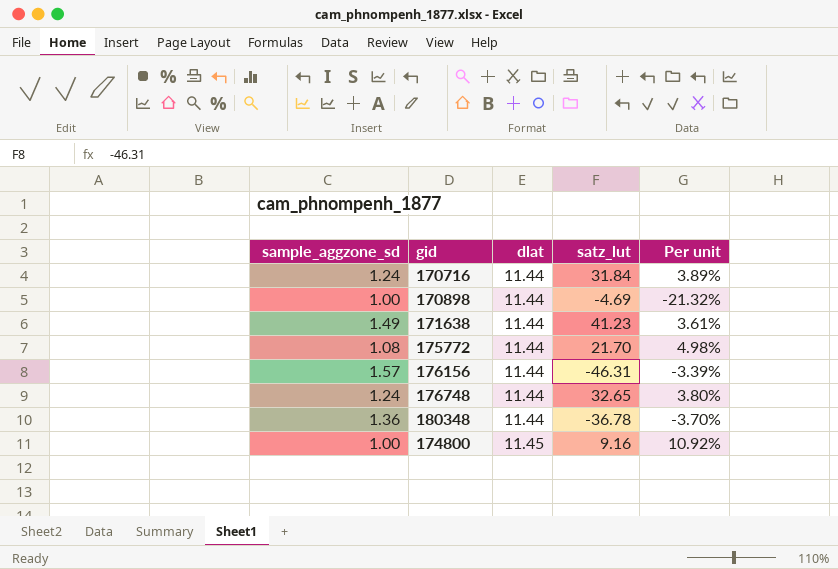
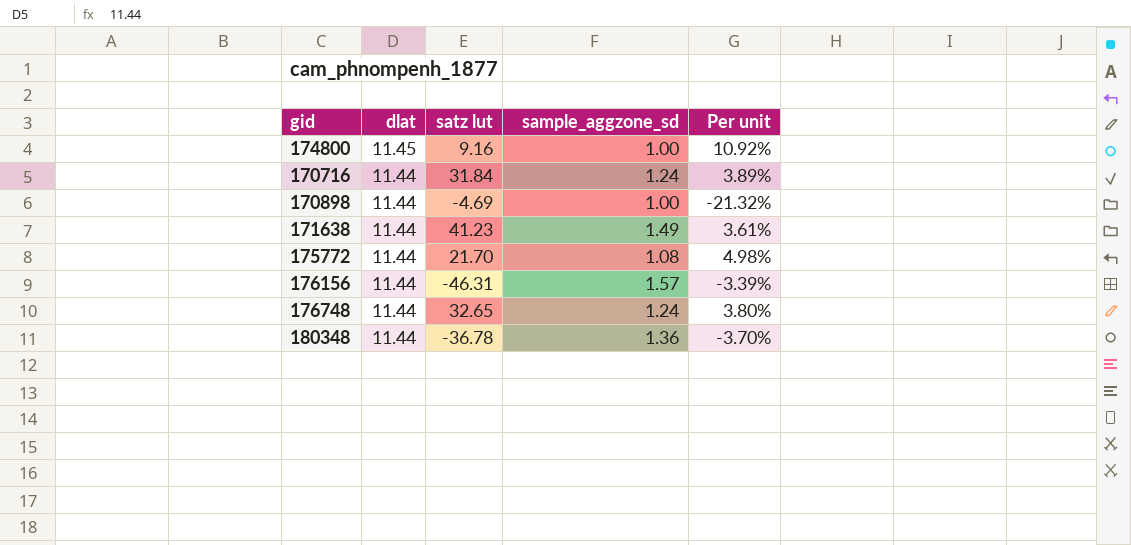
row order: dlat ascending -> dlat descending
column name: satz_lut -> satz lut
column sample_aggzone_sd | position: 1 -> 4

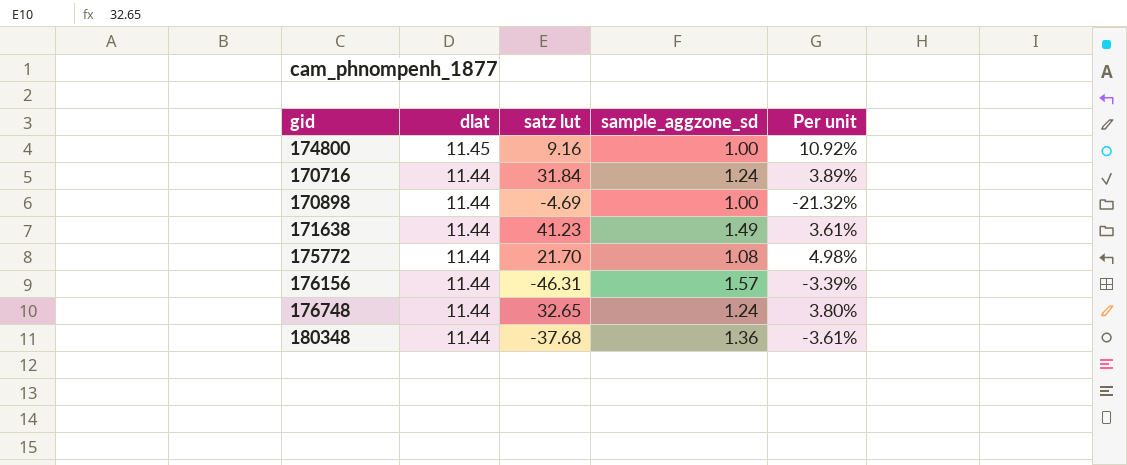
180348 | satz lut: -36.78 -> -37.68
180348 | Per unit: -3.70% -> -3.61%

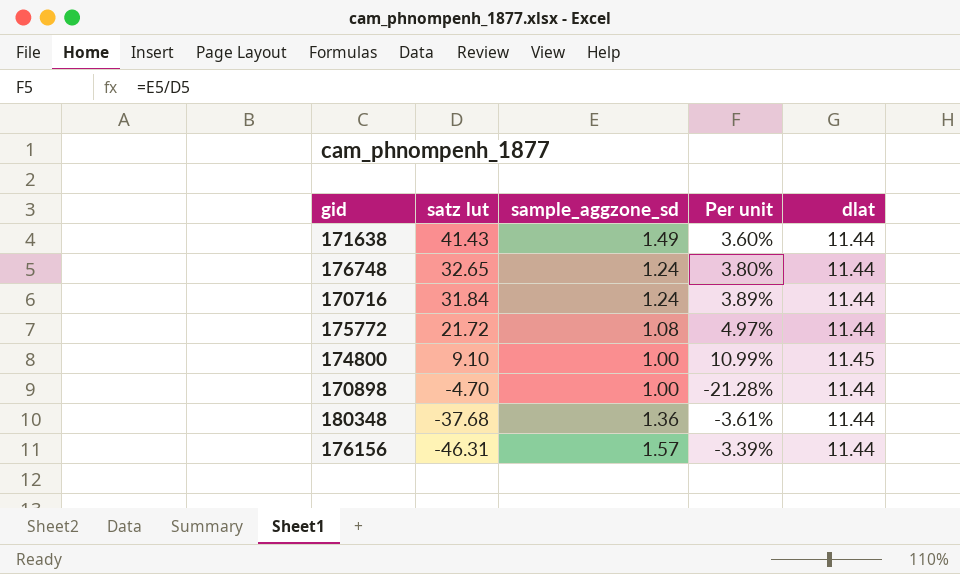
row order: dlat descending -> satz lut descending
column dlat | position: 2 -> 5
171638 | satz lut: 41.23 -> 41.43
171638 | Per unit: 3.61% -> 3.60%
175772 | satz lut: 21.70 -> 21.72
175772 | Per unit: 4.98% -> 4.97%
174800 | satz lut: 9.16 -> 9.10
174800 | Per unit: 10.92% -> 10.99%
170898 | satz lut: -4.69 -> -4.70
170898 | Per unit: -21.32% -> -21.28%

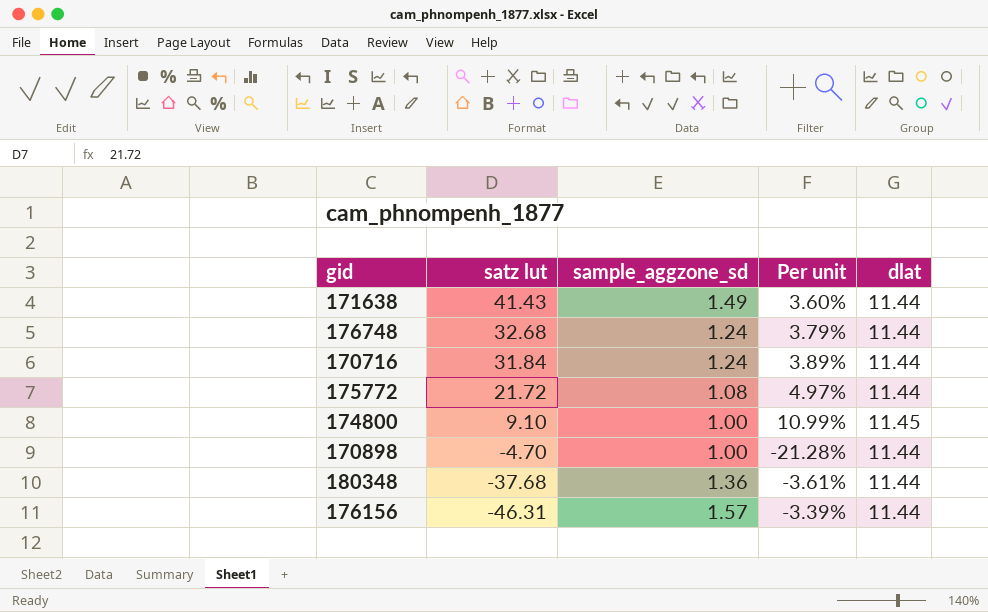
176748 | satz lut: 32.65 -> 32.68
176748 | Per unit: 3.80% -> 3.79%

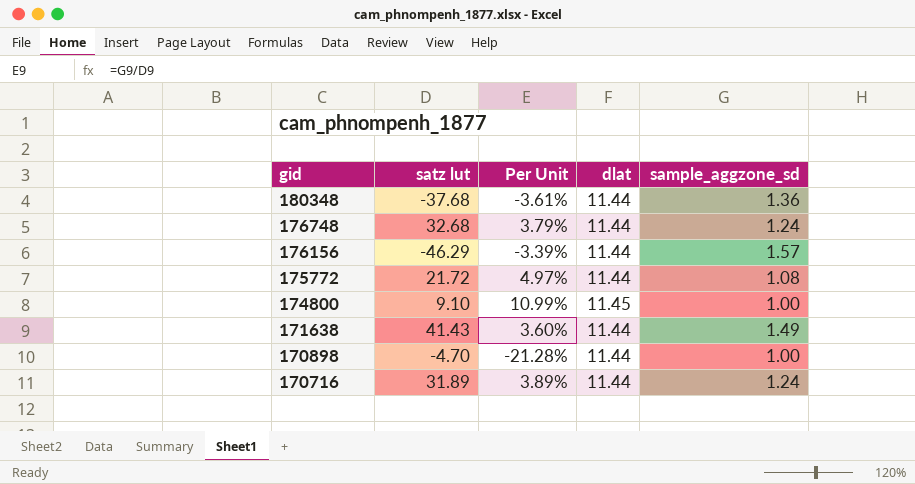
row order: satz lut descending -> gid descending
column name: Per unit -> Per Unit
column sample_aggzone_sd | position: 3 -> 5
176156 | satz lut: -46.31 -> -46.29
170716 | satz lut: 31.84 -> 31.89

